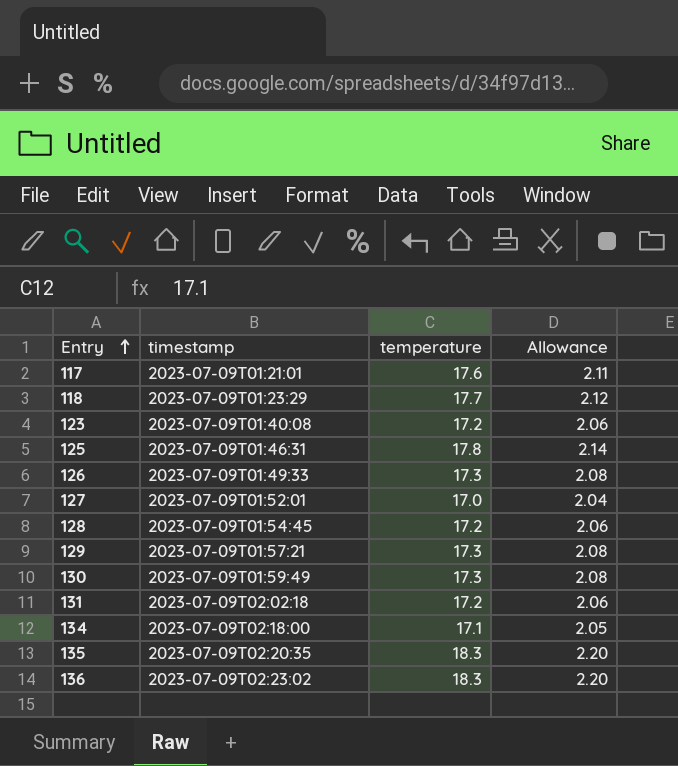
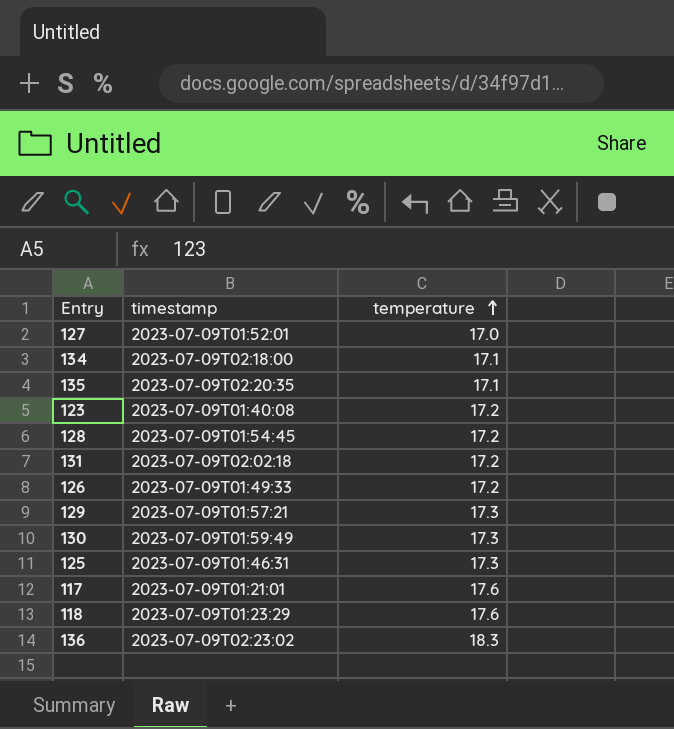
row order: Entry ascending -> temperature ascending
column Allowance | formula: [temperature] * 0.12 -> none
135 | temperature: 18.3 -> 17.1
126 | temperature: 17.3 -> 17.2
125 | temperature: 17.8 -> 17.3
118 | temperature: 17.7 -> 17.6

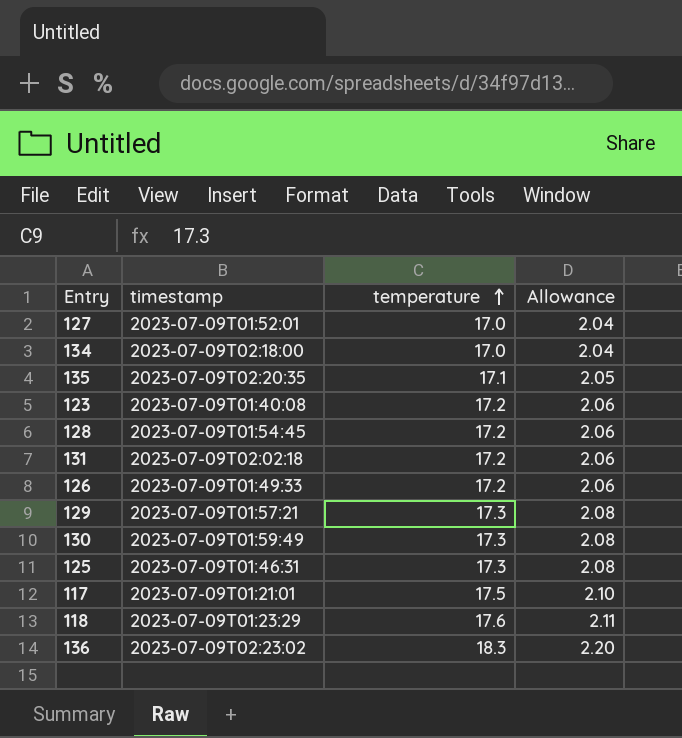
column Allowance | formula: none -> [temperature] * 0.12
134 | temperature: 17.1 -> 17.0
117 | temperature: 17.6 -> 17.5

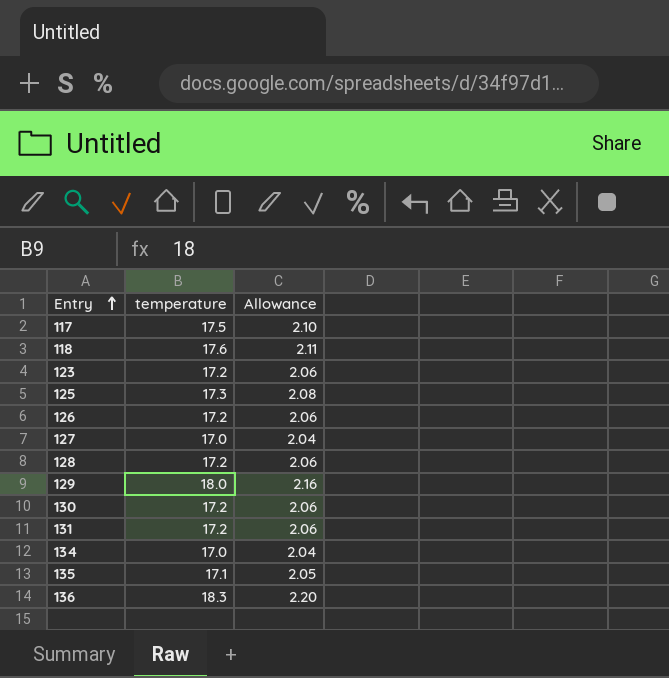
row order: temperature ascending -> Entry ascending
column timestamp | position: 2 -> none
129 | temperature: 17.3 -> 18.0
129 | Allowance: 2.08 -> 2.16
130 | temperature: 17.3 -> 17.2
130 | Allowance: 2.08 -> 2.06

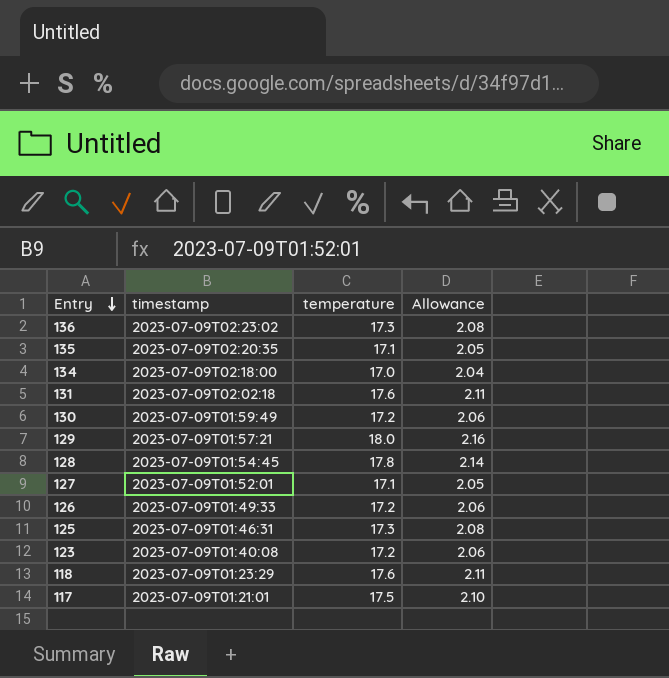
row order: Entry ascending -> Entry descending
column timestamp | position: none -> 2
136 | temperature: 18.3 -> 17.3
136 | Allowance: 2.20 -> 2.08
131 | temperature: 17.2 -> 17.6
131 | Allowance: 2.06 -> 2.11
128 | temperature: 17.2 -> 17.8
128 | Allowance: 2.06 -> 2.14
127 | temperature: 17.0 -> 17.1
127 | Allowance: 2.04 -> 2.05

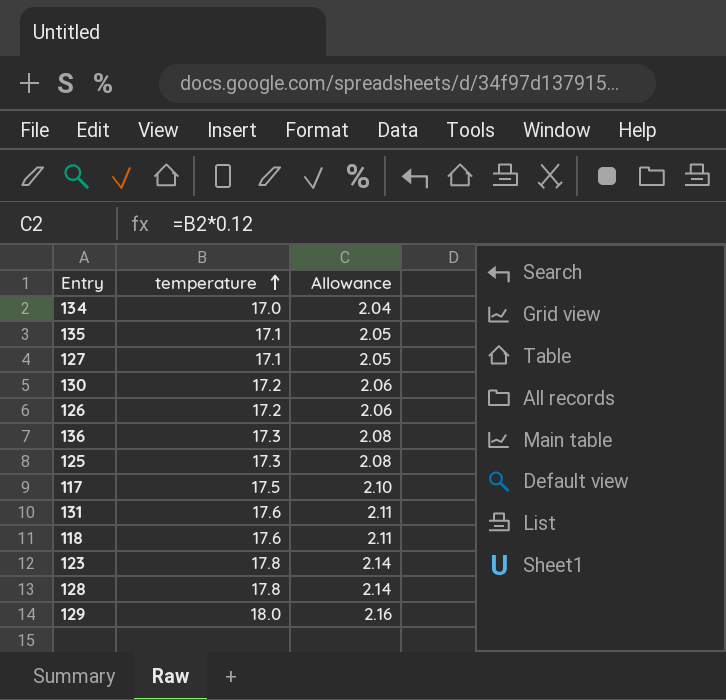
row order: Entry descending -> temperature ascending
column timestamp | position: 2 -> none
123 | temperature: 17.2 -> 17.8
123 | Allowance: 2.06 -> 2.14

